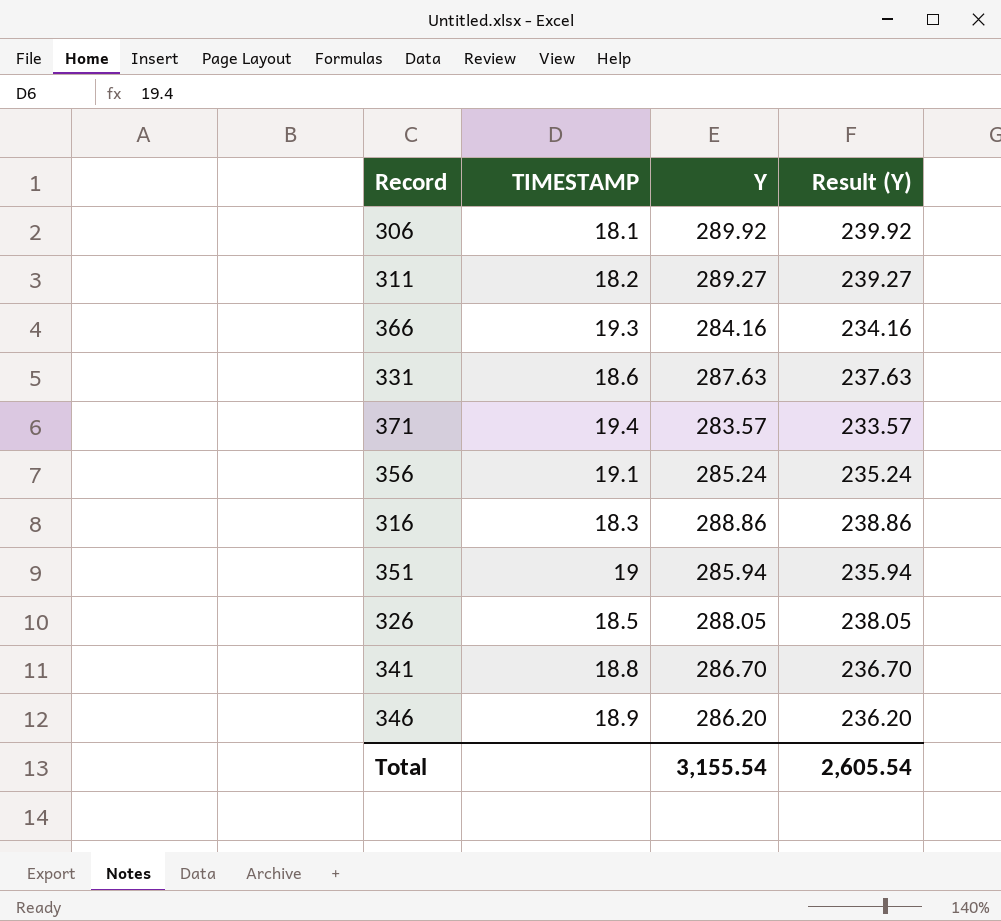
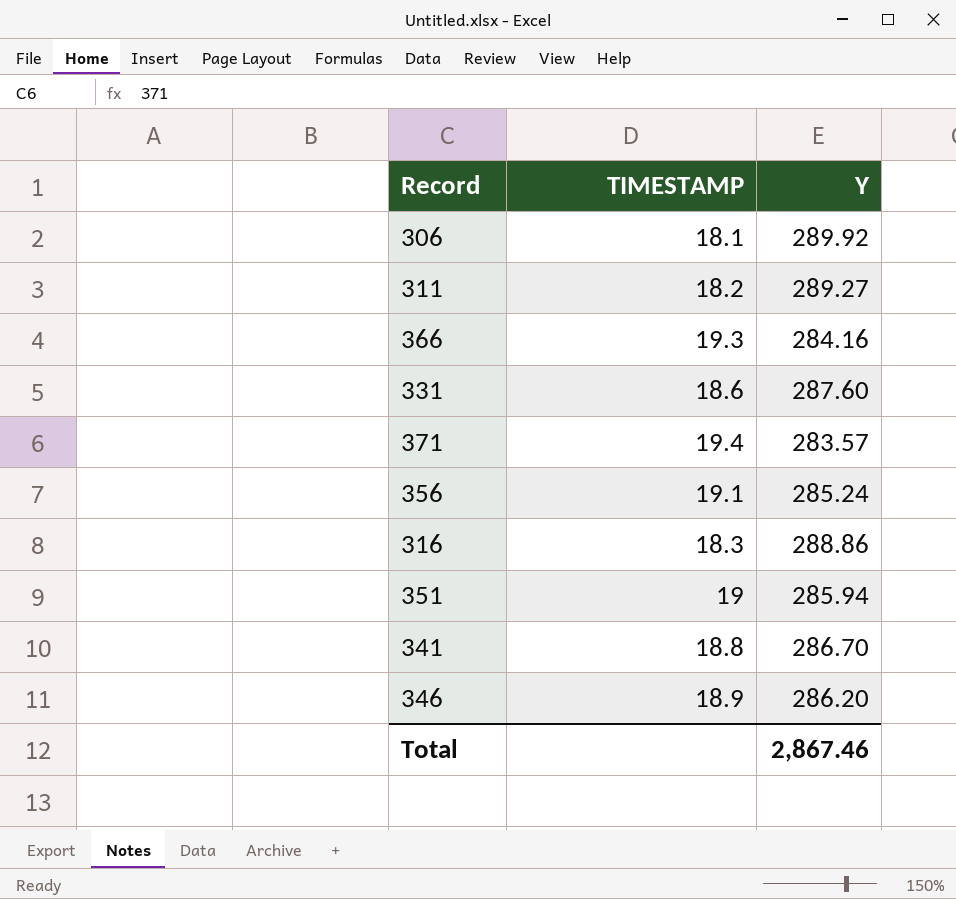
column Result (Y) | formula: [Y] - 50 -> none
row 326: 18.5 | 288.05 | 238.05 -> none
331 | Y: 287.63 -> 287.60
Total | Y: 3,155.54 -> 2,867.46

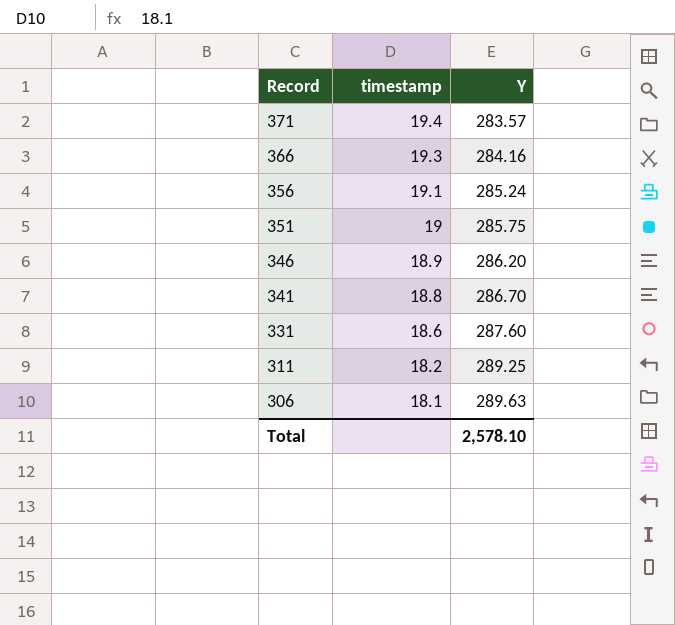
row order: none -> Record descending
column name: TIMESTAMP -> timestamp
row 316: 18.3 | 288.86 -> none
351 | Y: 285.94 -> 285.75
311 | Y: 289.27 -> 289.25
306 | Y: 289.92 -> 289.63
Total | Y: 2,867.46 -> 2,578.10

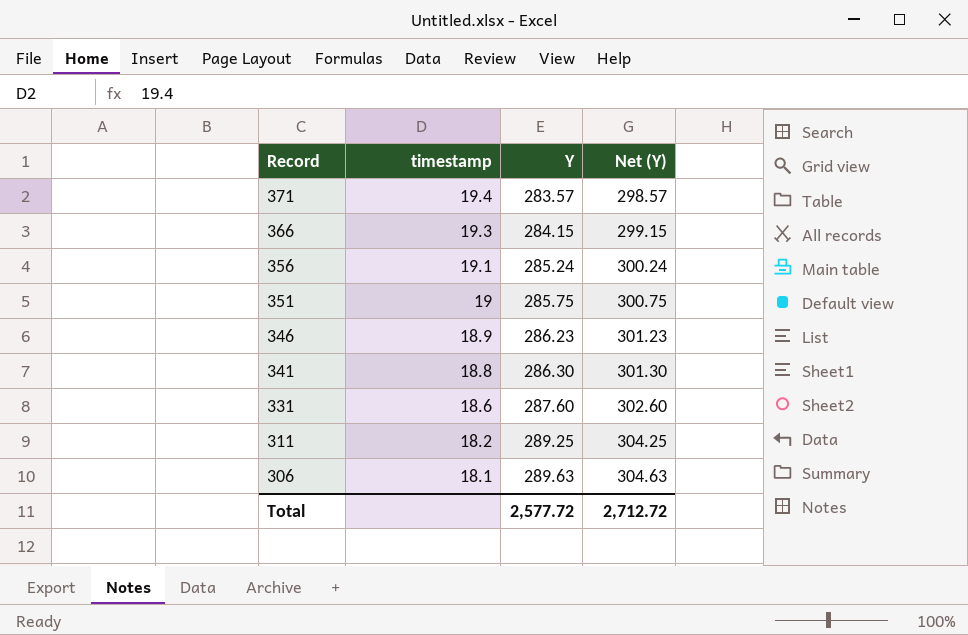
column Net (Y) | formula: none -> [Y] + 15
366 | Y: 284.16 -> 284.15
346 | Y: 286.20 -> 286.23
341 | Y: 286.70 -> 286.30
Total | Y: 2,578.10 -> 2,577.72

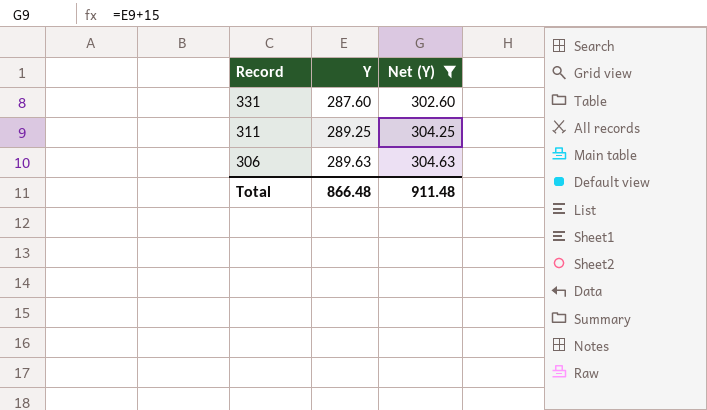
filter: none -> Net (Y) >= 302.60
column timestamp | position: 2 -> none
Total | Y: 2,577.72 -> 866.48
Total | Net (Y): 2,712.72 -> 911.48

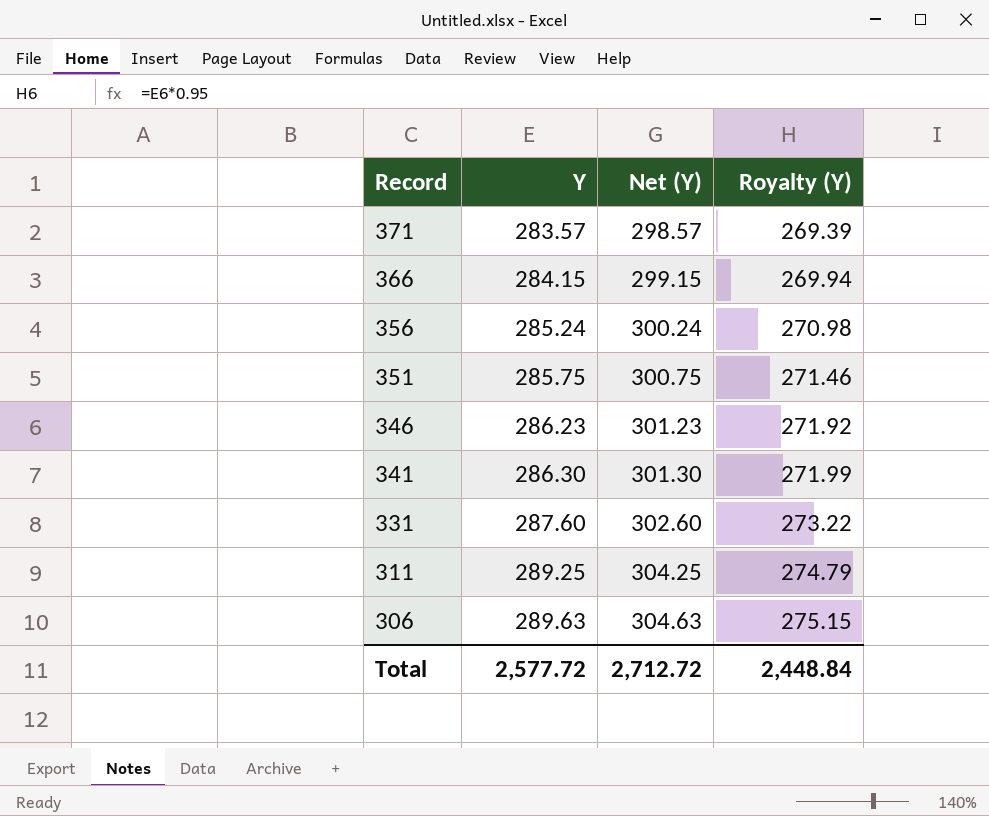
filter: Net (Y) >= 302.60 -> none
column Royalty (Y) | formula: none -> [Y] * 0.95
Total | Y: 866.48 -> 2,577.72
Total | Net (Y): 911.48 -> 2,712.72

